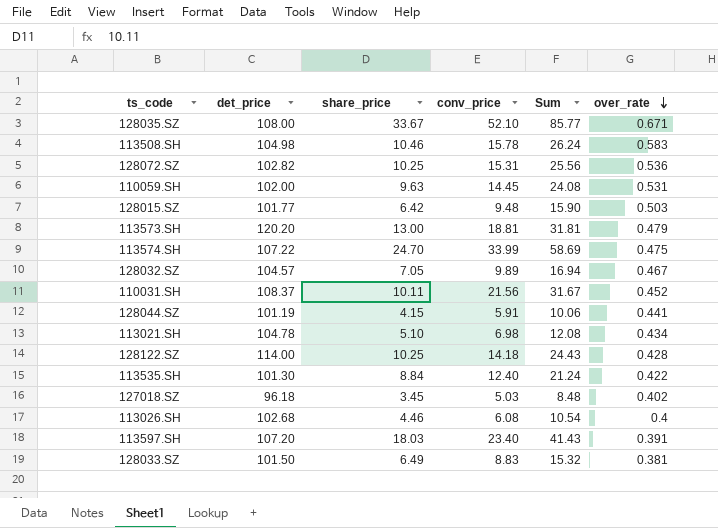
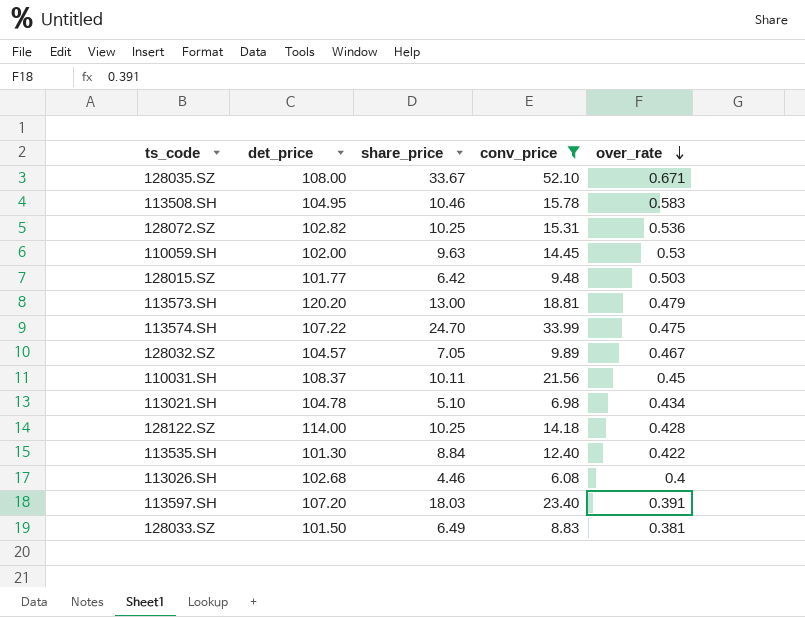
filter: none -> conv_price >= 6.08
column Sum | formula: [share_price] + [conv_price] -> none
113508.SH | det_price: 104.98 -> 104.95
110059.SH | over_rate: 0.531 -> 0.53
110031.SH | over_rate: 0.452 -> 0.45

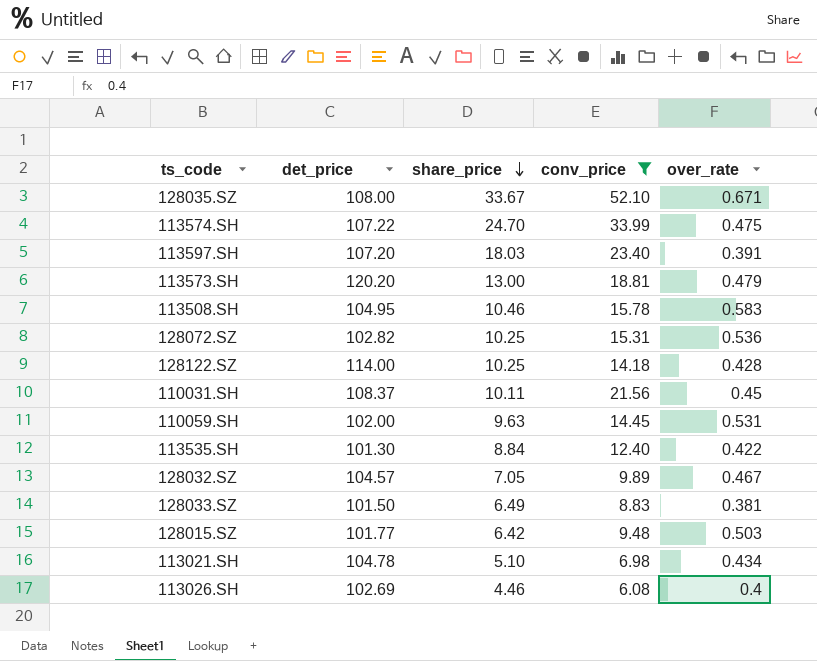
row order: over_rate descending -> share_price descending
110059.SH | over_rate: 0.53 -> 0.531
113026.SH | det_price: 102.68 -> 102.69

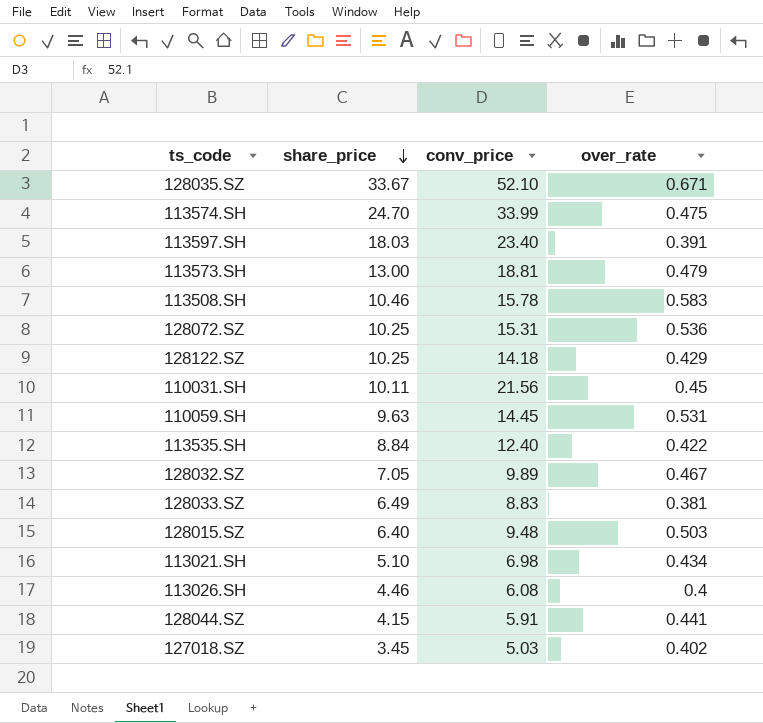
filter: conv_price >= 6.08 -> none
column det_price | position: 2 -> none
128122.SZ | over_rate: 0.428 -> 0.429
128015.SZ | share_price: 6.42 -> 6.40

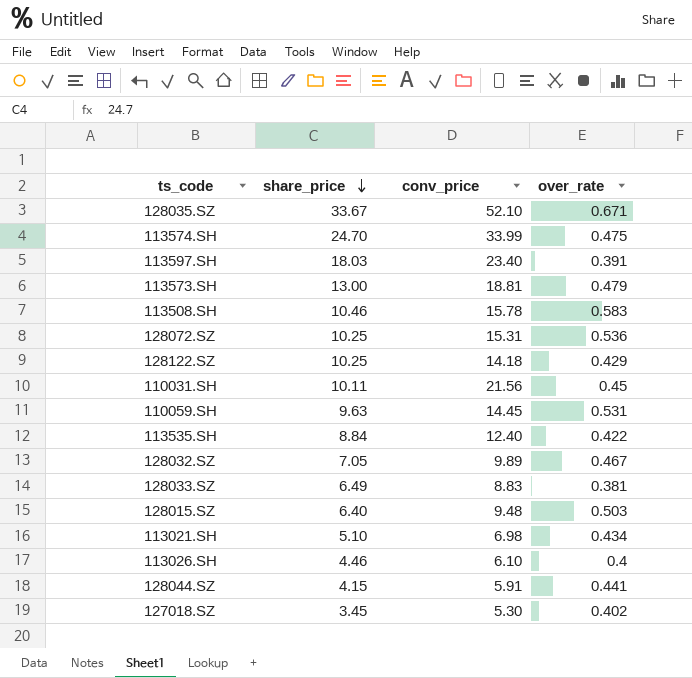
113026.SH | conv_price: 6.08 -> 6.10
127018.SZ | conv_price: 5.03 -> 5.30

